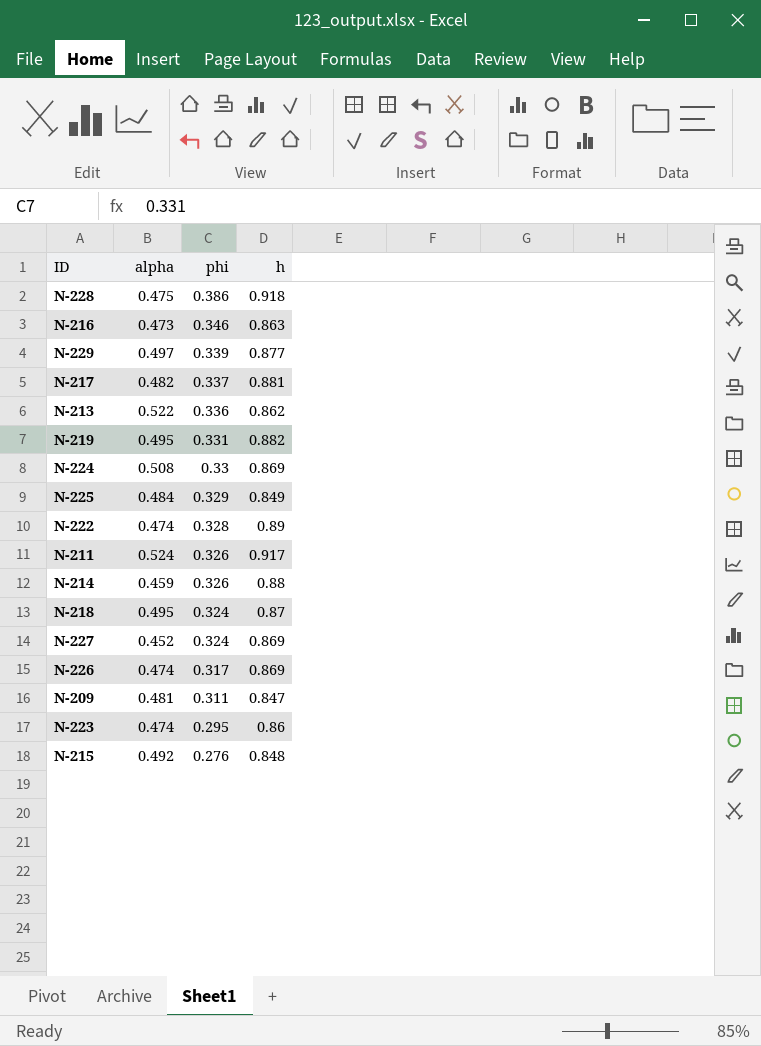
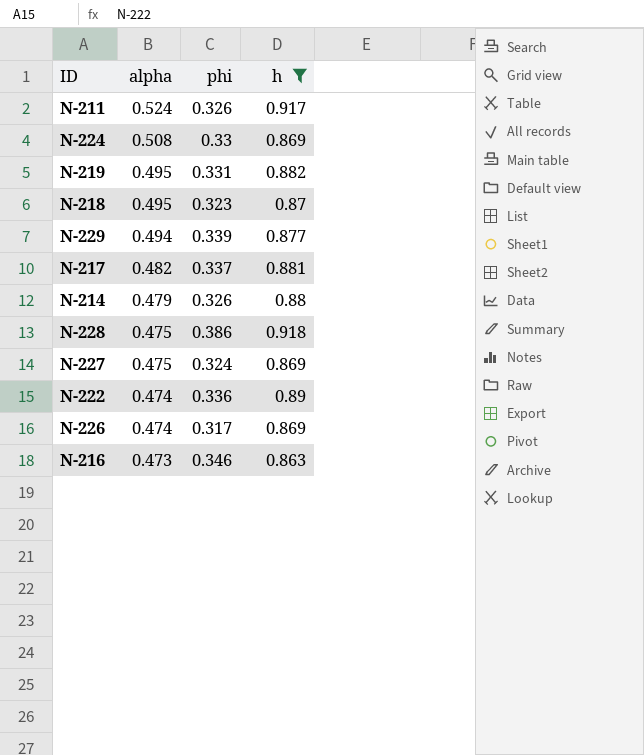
filter: none -> h >= 0.863
row order: phi descending -> alpha descending
N-218 | phi: 0.324 -> 0.323
N-229 | alpha: 0.497 -> 0.494
N-214 | alpha: 0.459 -> 0.479
N-227 | alpha: 0.452 -> 0.475
N-222 | phi: 0.328 -> 0.336

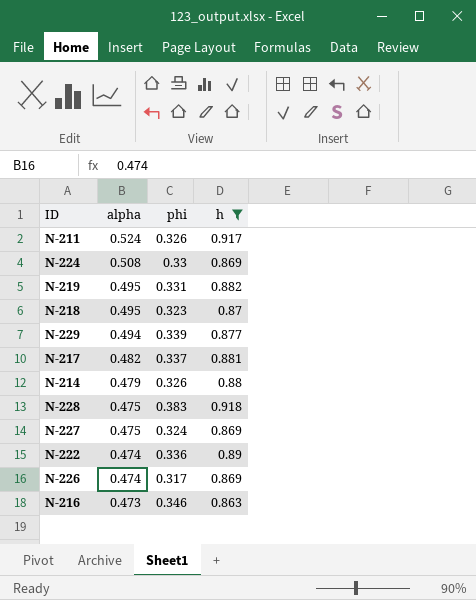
N-228 | phi: 0.386 -> 0.383

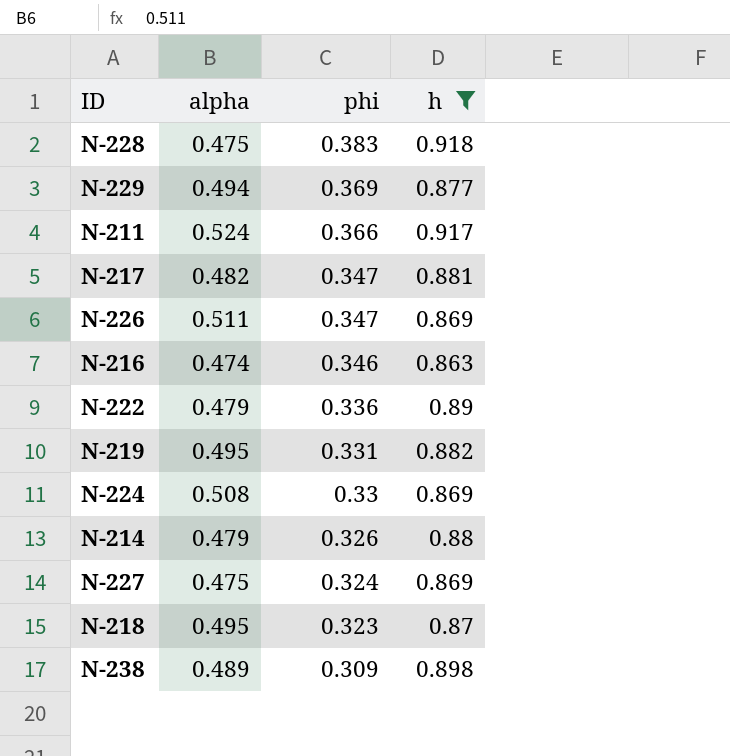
row order: alpha descending -> phi descending
N-229 | phi: 0.339 -> 0.369
N-211 | phi: 0.326 -> 0.366
N-217 | phi: 0.337 -> 0.347
N-226 | alpha: 0.474 -> 0.511
N-226 | phi: 0.317 -> 0.347
N-216 | alpha: 0.473 -> 0.474
N-222 | alpha: 0.474 -> 0.479
row N-238: none -> 0.489 | 0.309 | 0.898

